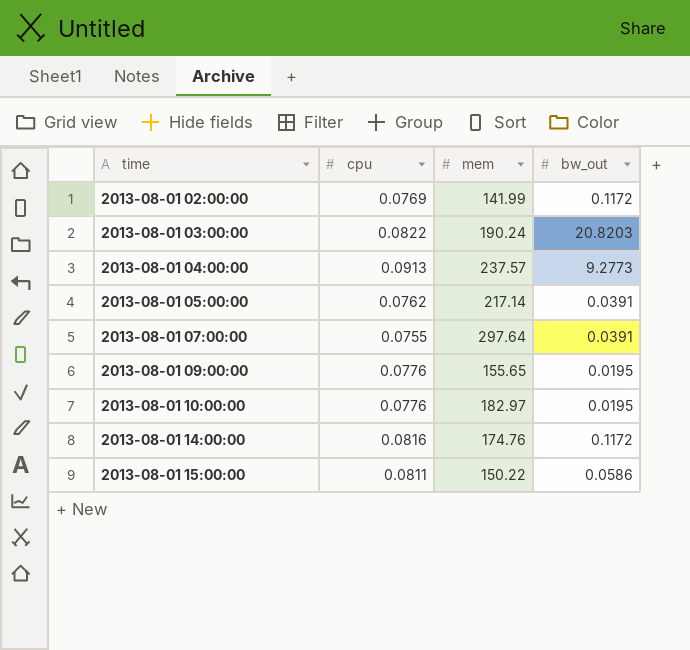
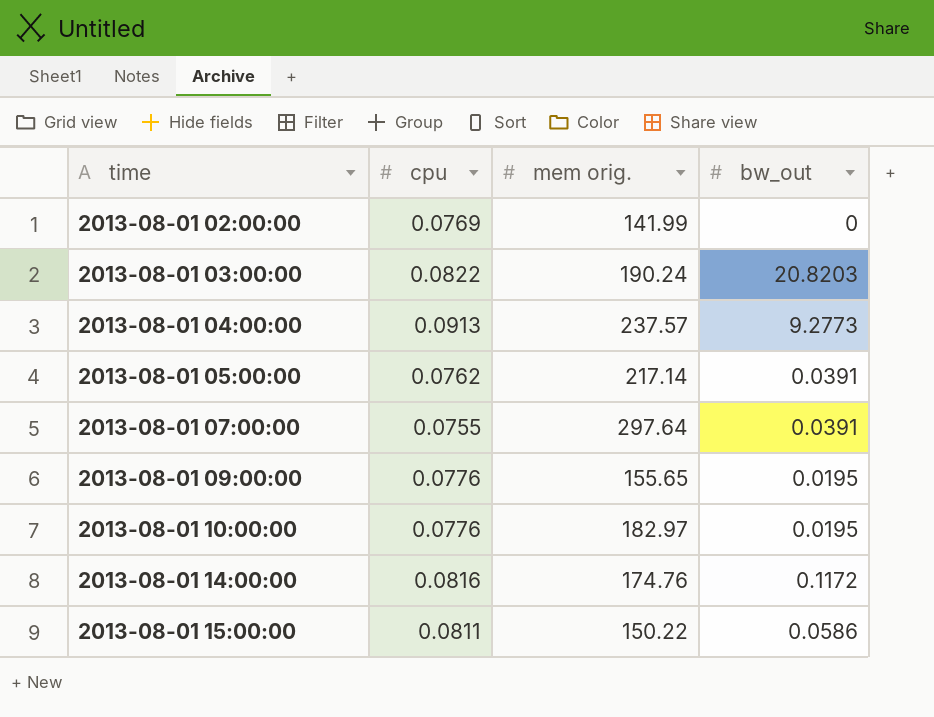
column name: mem -> mem orig.
2013-08-01 02:00:00 | bw_out: 0.1172 -> 0

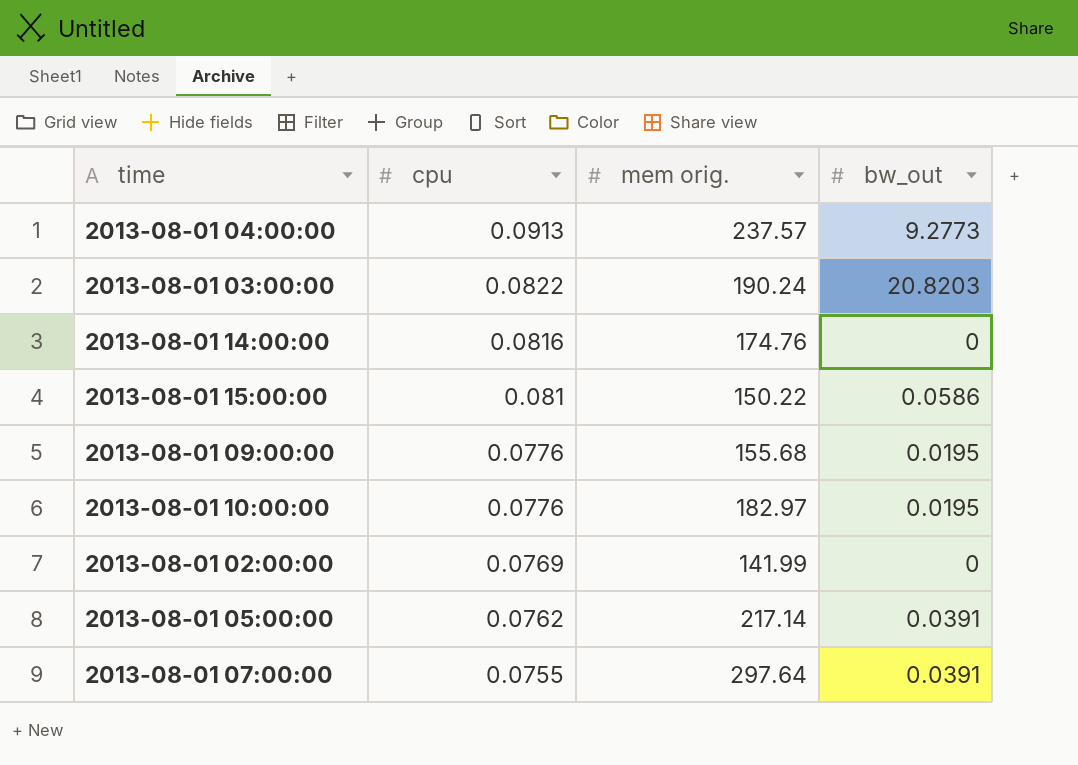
row order: time ascending -> cpu descending
2013-08-01 14:00:00 | bw_out: 0.1172 -> 0
2013-08-01 15:00:00 | cpu: 0.0811 -> 0.081
2013-08-01 09:00:00 | mem orig.: 155.65 -> 155.68

